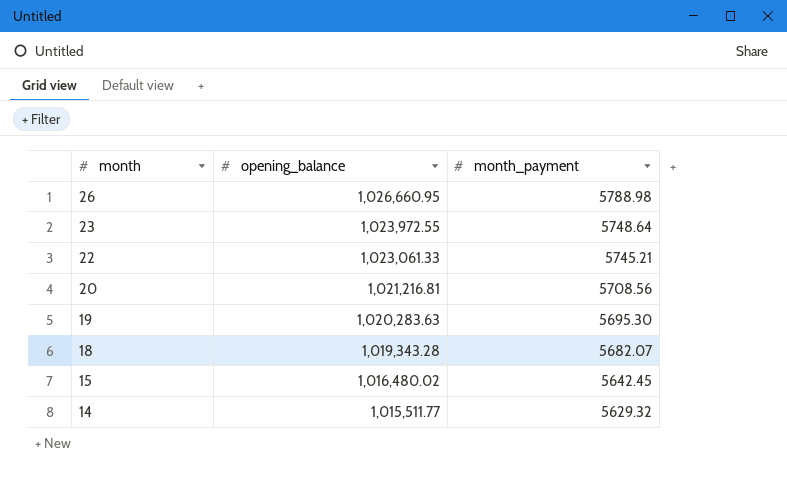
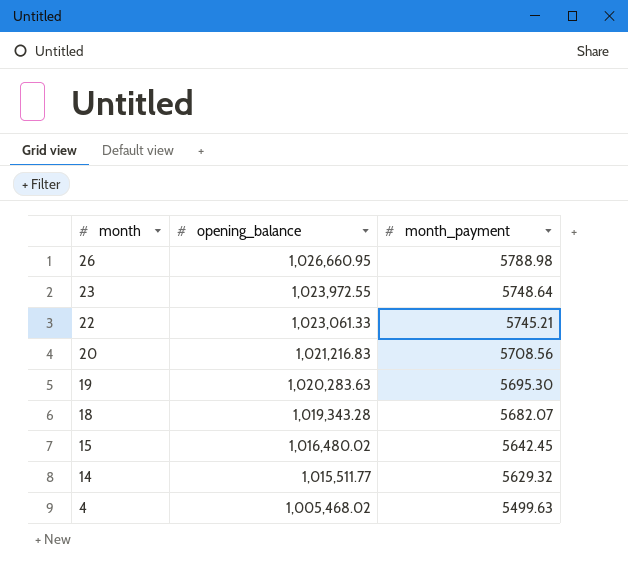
20 | opening_balance: 1,021,216.81 -> 1,021,216.83
row 4: none -> 1,005,468.02 | 5499.63

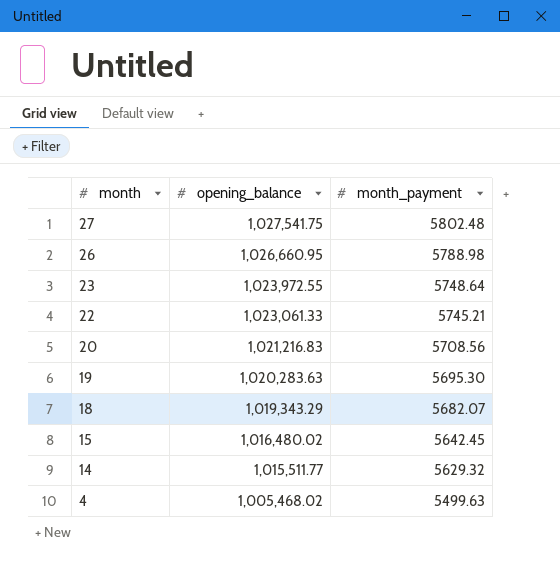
row 27: none -> 1,027,541.75 | 5802.48
18 | opening_balance: 1,019,343.28 -> 1,019,343.29

